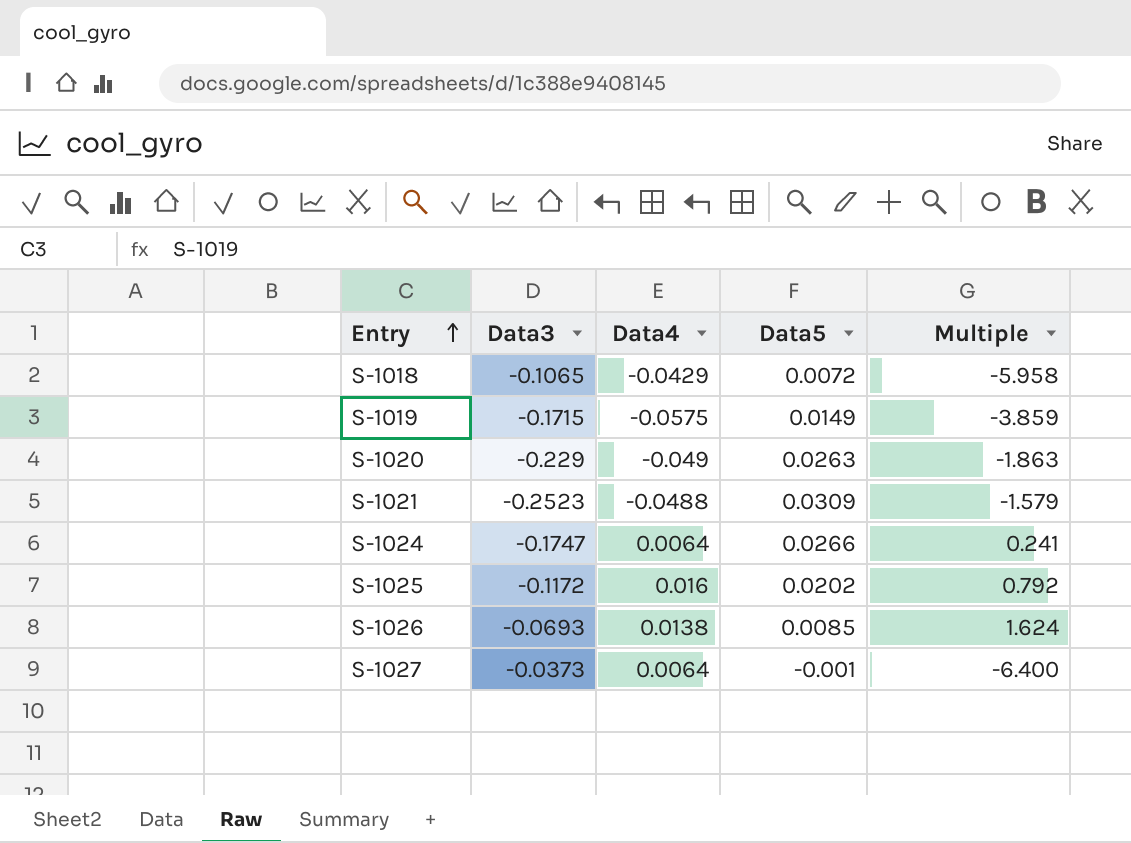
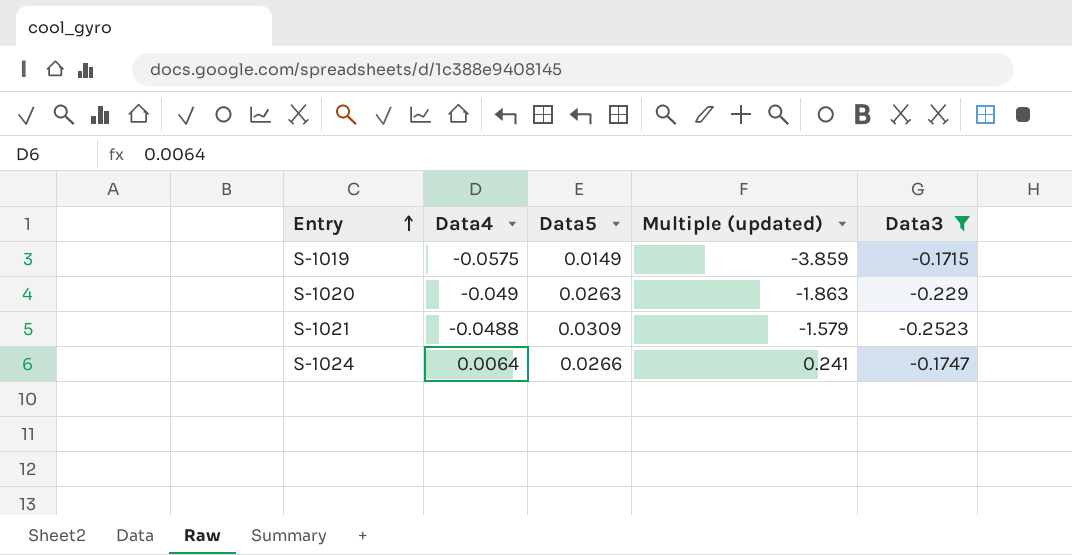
filter: none -> Data3 <= -0.1715
column name: Multiple -> Multiple (updated)
column Data3 | position: 2 -> 5

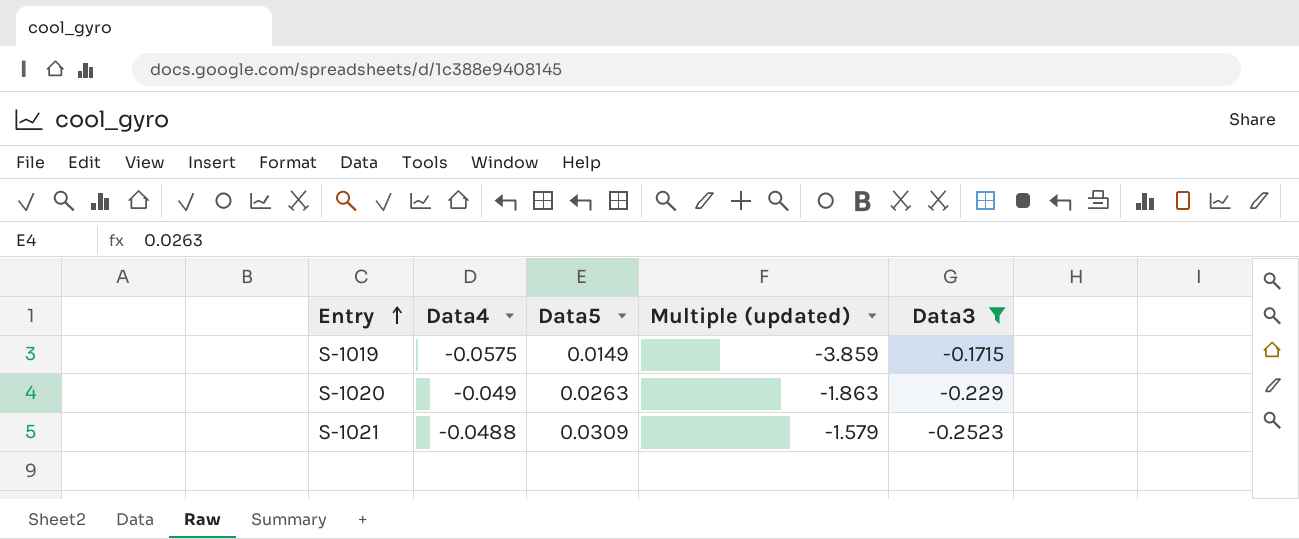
row S-1024: 0.0064 | 0.0266 | 0.241 | -0.1747 -> none

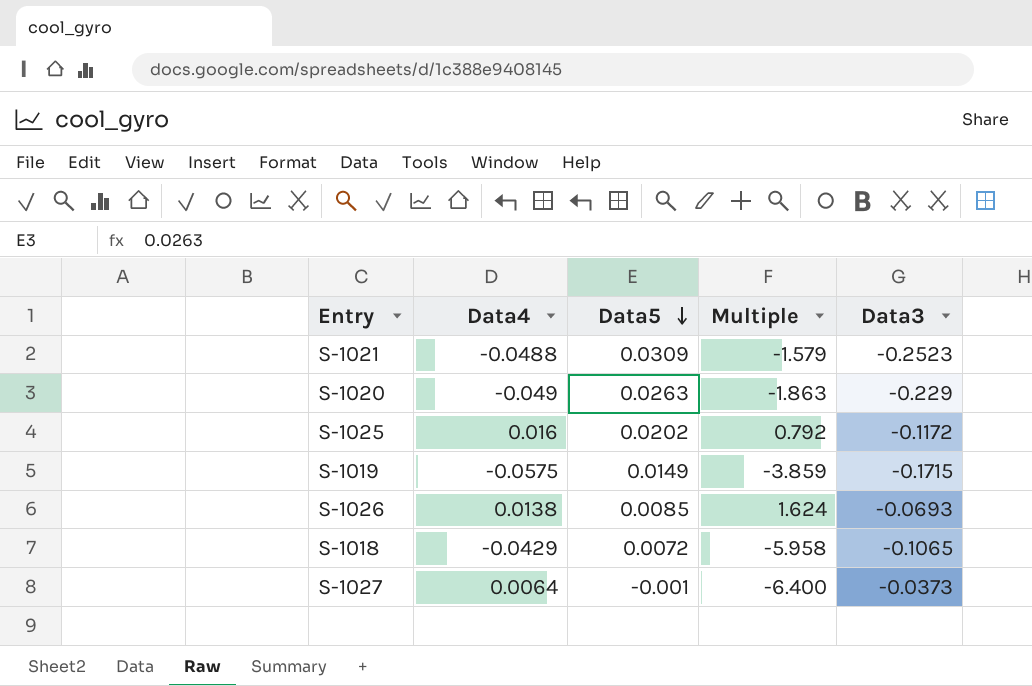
filter: Data3 <= -0.1715 -> none
row order: Entry ascending -> Data5 descending
column name: Multiple (updated) -> Multiple

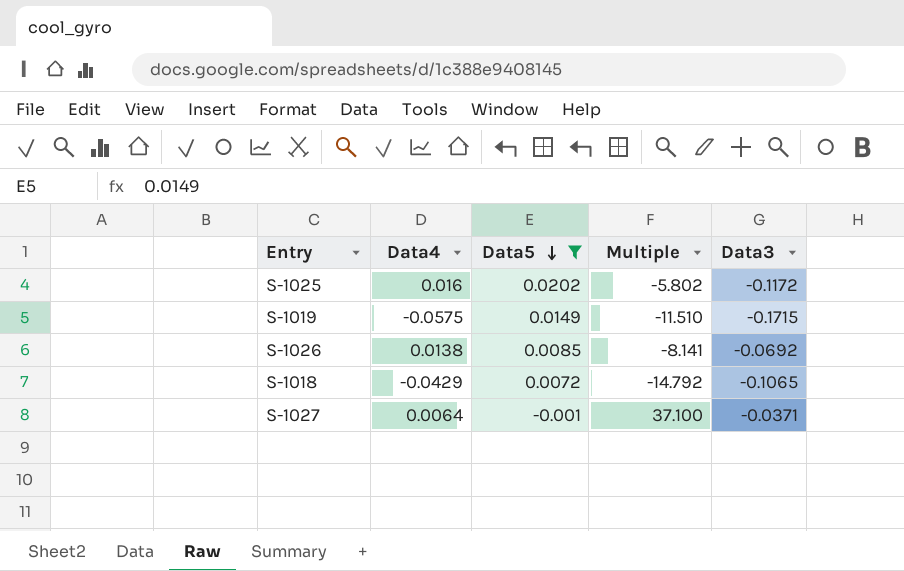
filter: none -> Data5 <= 0.0202
column Multiple | formula: [Data4] / [Data5] -> [Data3] / [Data5]
S-1026 | Data3: -0.0693 -> -0.0692
S-1027 | Data3: -0.0373 -> -0.0371

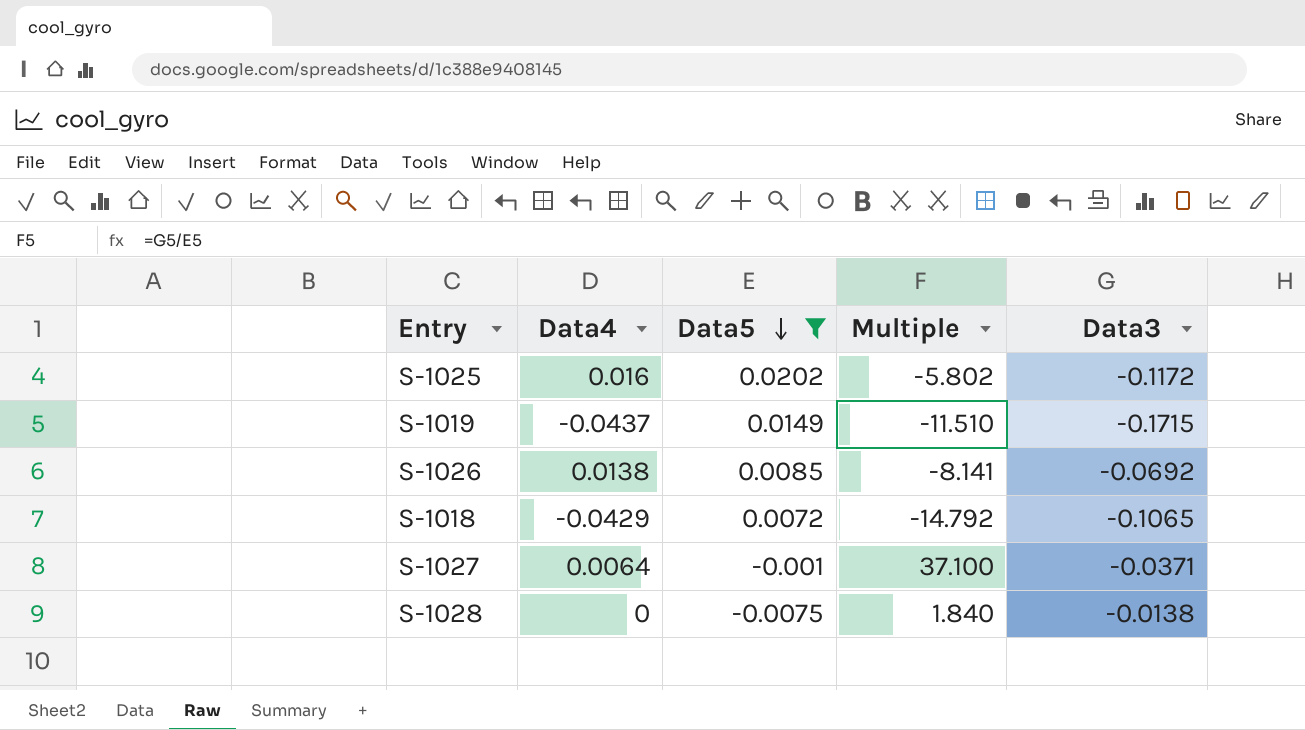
S-1019 | Data4: -0.0575 -> -0.0437
row S-1028: none -> 0 | -0.0075 | 1.840 | -0.0138

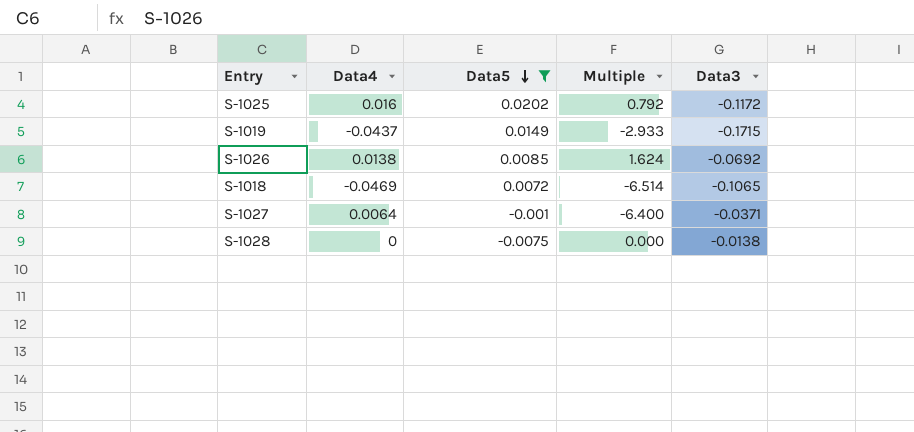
column Multiple | formula: [Data3] / [Data5] -> [Data4] / [Data5]
S-1018 | Data4: -0.0429 -> -0.0469

